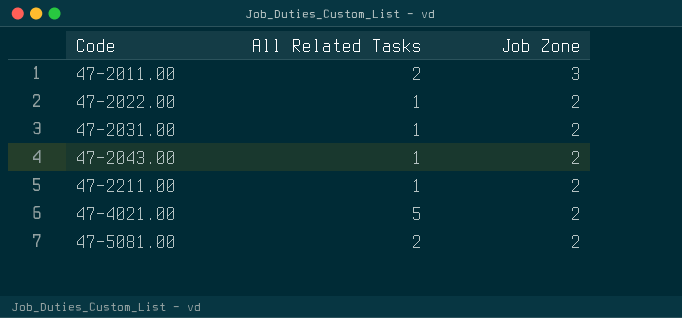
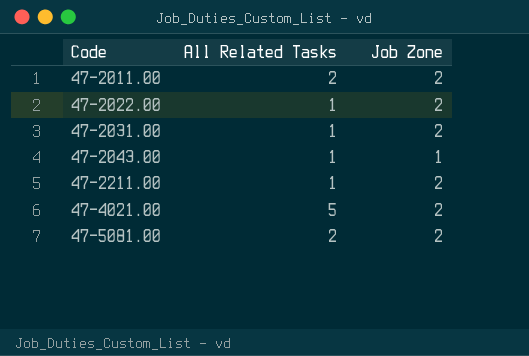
47-2011.00 | Job Zone: 3 -> 2
47-2043.00 | Job Zone: 2 -> 1

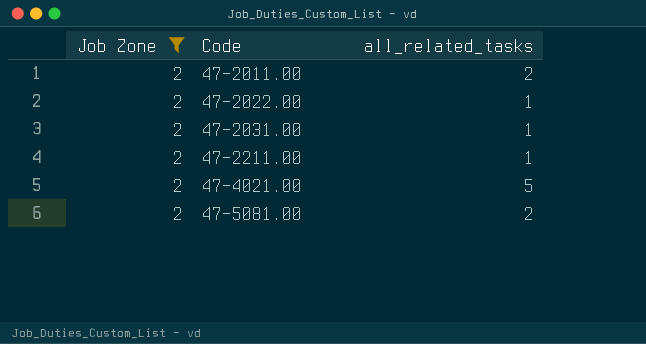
filter: none -> Job Zone = 2
column Job Zone | position: 3 -> 1
column name: All Related Tasks -> all_related_tasks

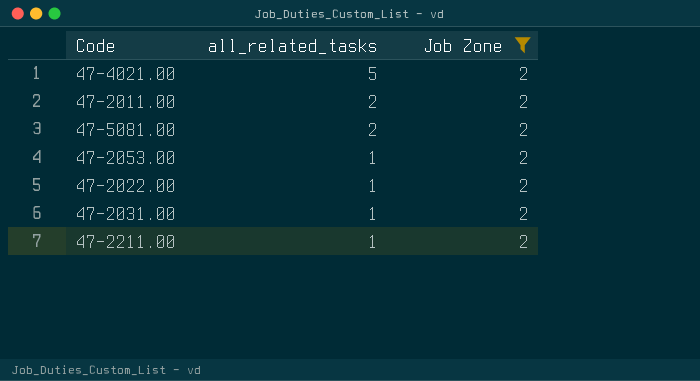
row order: Code ascending -> all_related_tasks descending
column Job Zone | position: 1 -> 3
row 47-2053.00: none -> 1 | 2

